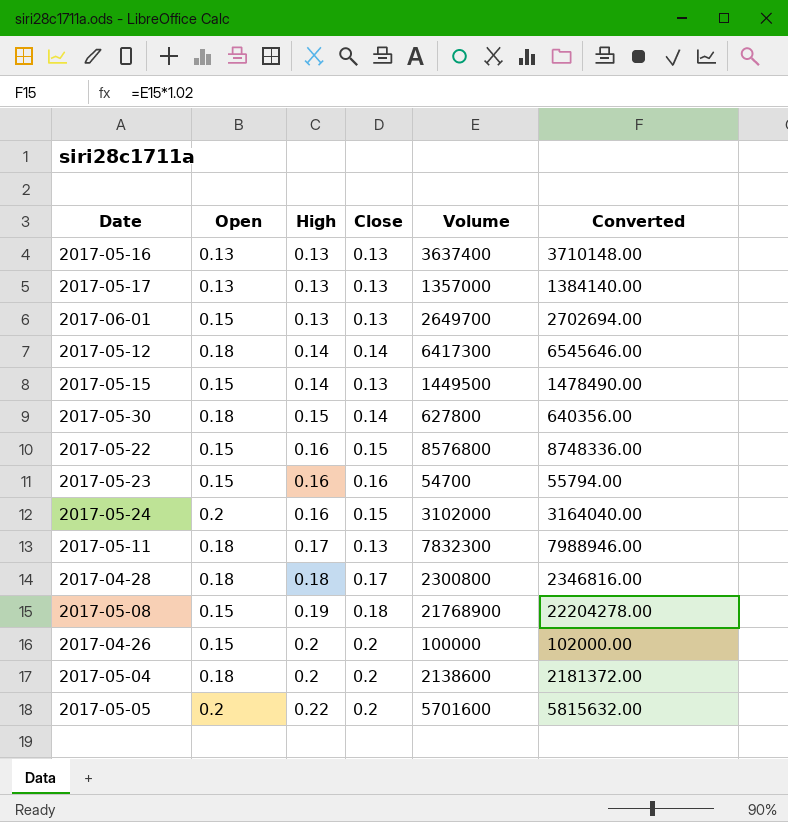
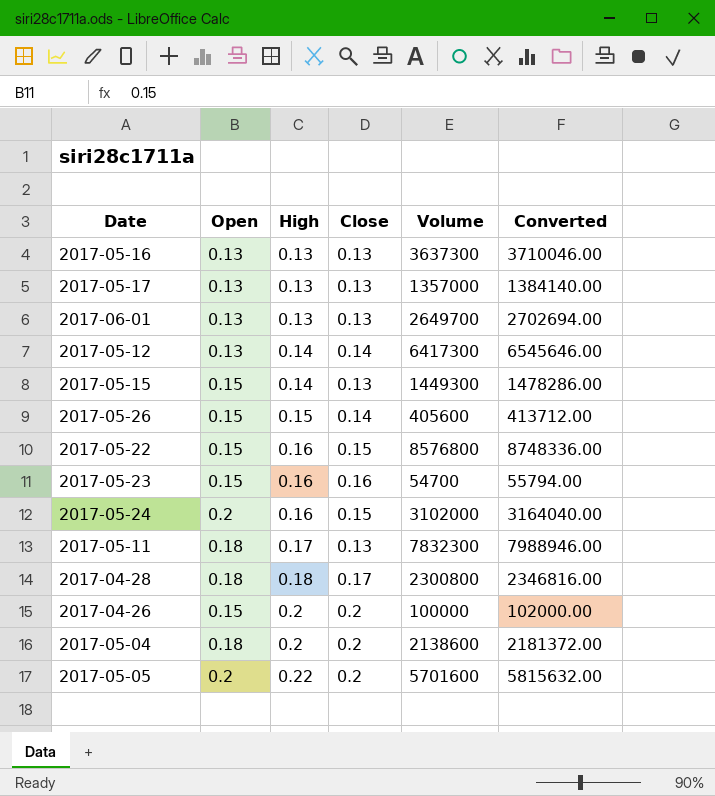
row 2017-05-30: 0.18 | 0.15 | 0.14 | 627800 | 640356.00 -> none
row 2017-05-08: 0.15 | 0.19 | 0.18 | 21768900 | 22204278.00 -> none
2017-05-16 | Volume: 3637400 -> 3637300
2017-05-16 | Converted: 3710148.00 -> 3710046.00
2017-06-01 | Open: 0.15 -> 0.13
2017-05-12 | Open: 0.18 -> 0.13
2017-05-15 | Volume: 1449500 -> 1449300
2017-05-15 | Converted: 1478490.00 -> 1478286.00
row 2017-05-26: none -> 0.15 | 0.15 | 0.14 | 405600 | 413712.00

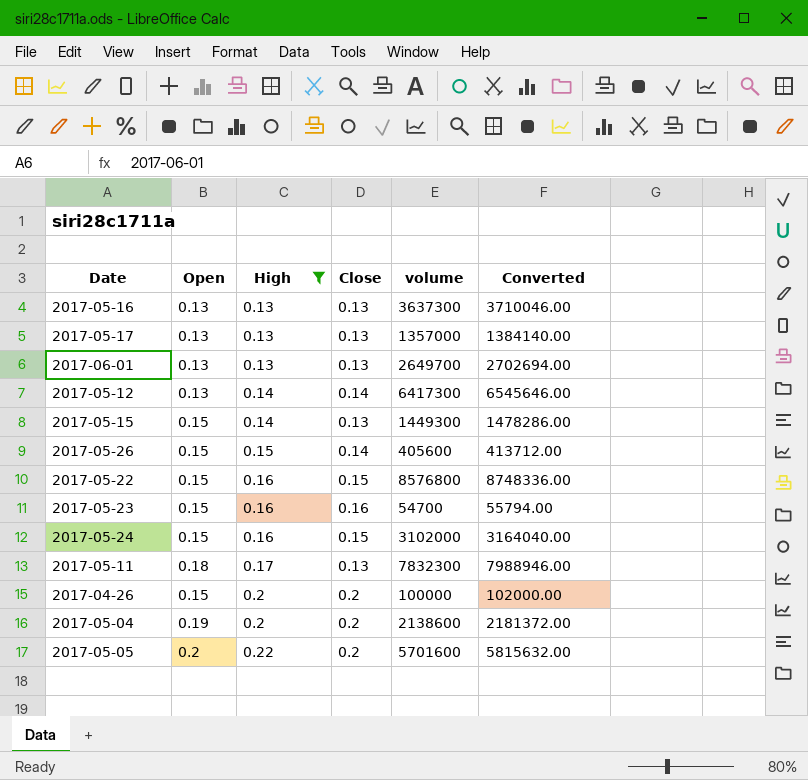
filter: none -> High != 0.18
column name: Volume -> volume
2017-05-24 | Open: 0.2 -> 0.15
2017-05-04 | Open: 0.18 -> 0.19

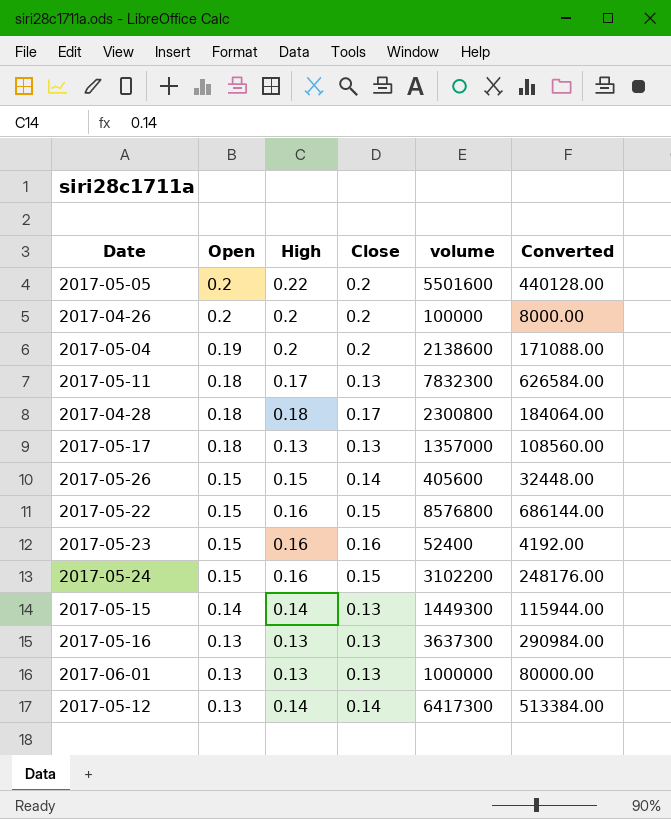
filter: High != 0.18 -> none
row order: High ascending -> Open descending
column Converted | formula: [volume] * 1.02 -> [volume] * 0.08
2017-05-05 | volume: 5701600 -> 5501600
2017-04-26 | Open: 0.15 -> 0.2
2017-05-17 | Open: 0.13 -> 0.18
2017-05-23 | volume: 54700 -> 52400
2017-05-24 | volume: 3102000 -> 3102200
2017-05-15 | Open: 0.15 -> 0.14
2017-06-01 | volume: 2649700 -> 1000000

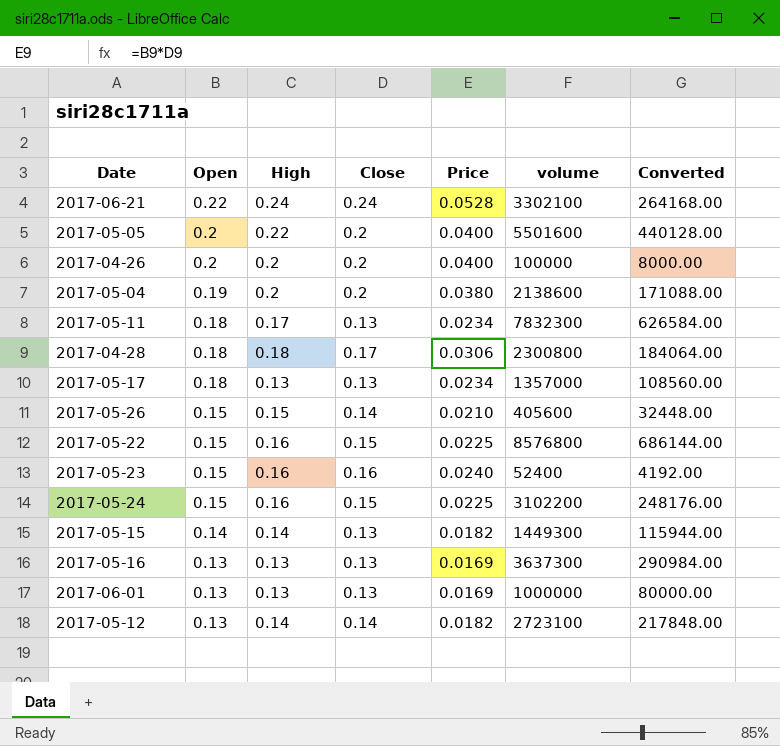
column Price | formula: none -> [Open] * [Close]
row 2017-06-21: none -> 0.22 | 0.24 | 0.24 | 0.0528 | 3302100 | 264168.00
2017-05-12 | volume: 6417300 -> 2723100
2017-05-12 | Converted: 513384.00 -> 217848.00

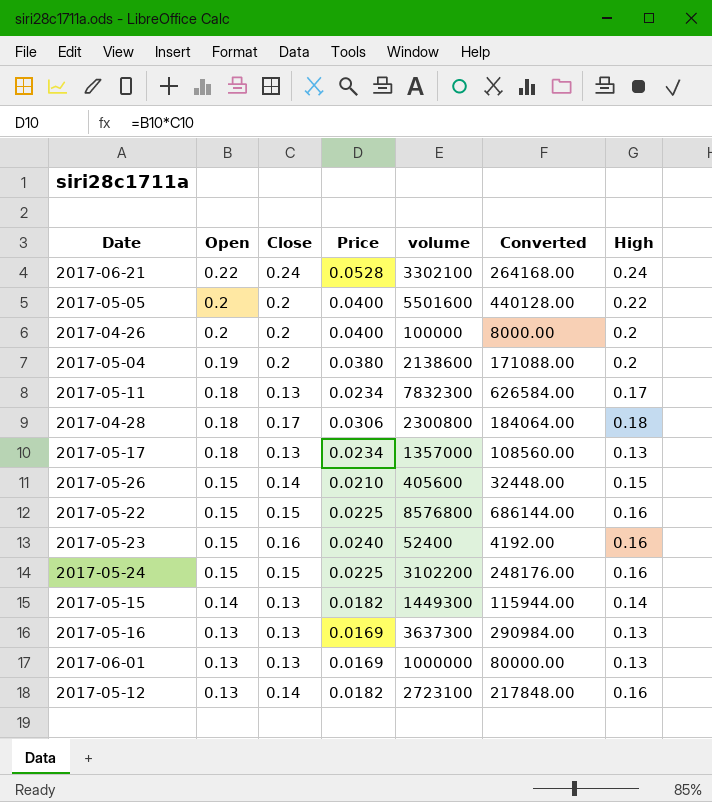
column High | position: 3 -> 7
2017-05-12 | High: 0.14 -> 0.16

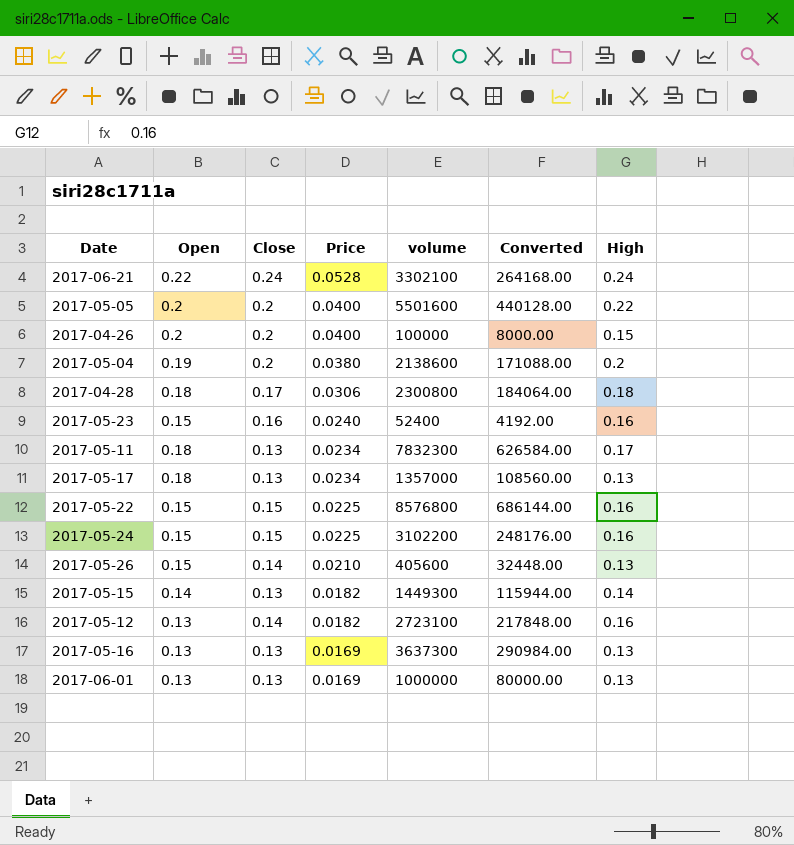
row order: Open descending -> Price descending
2017-04-26 | High: 0.2 -> 0.15
2017-05-26 | High: 0.15 -> 0.13

